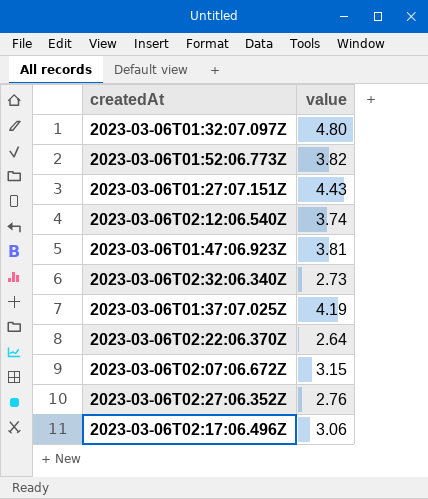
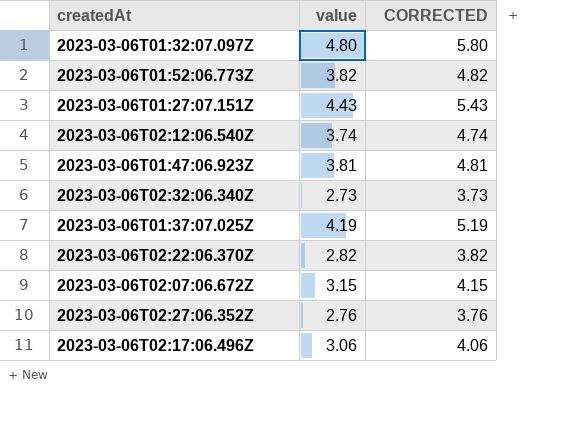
column CORRECTED | formula: none -> [value] + 1
2023-03-06T02:22:06.370Z | value: 2.64 -> 2.82

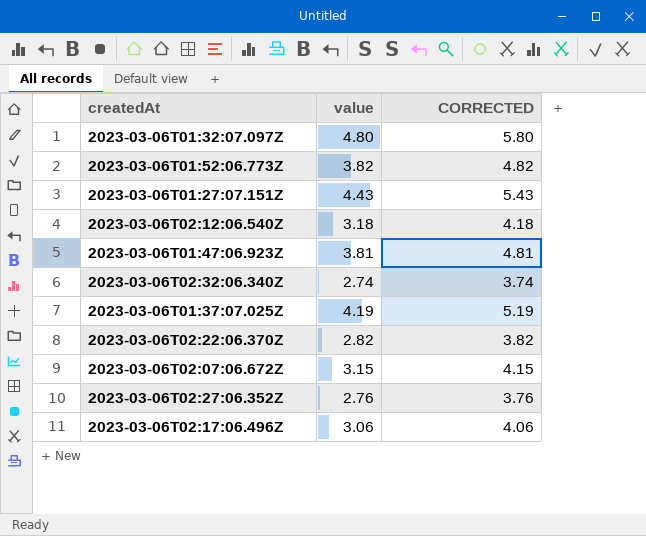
2023-03-06T02:12:06.540Z | value: 3.74 -> 3.18
2023-03-06T02:12:06.540Z | CORRECTED: 4.74 -> 4.18
2023-03-06T02:32:06.340Z | value: 2.73 -> 2.74
2023-03-06T02:32:06.340Z | CORRECTED: 3.73 -> 3.74

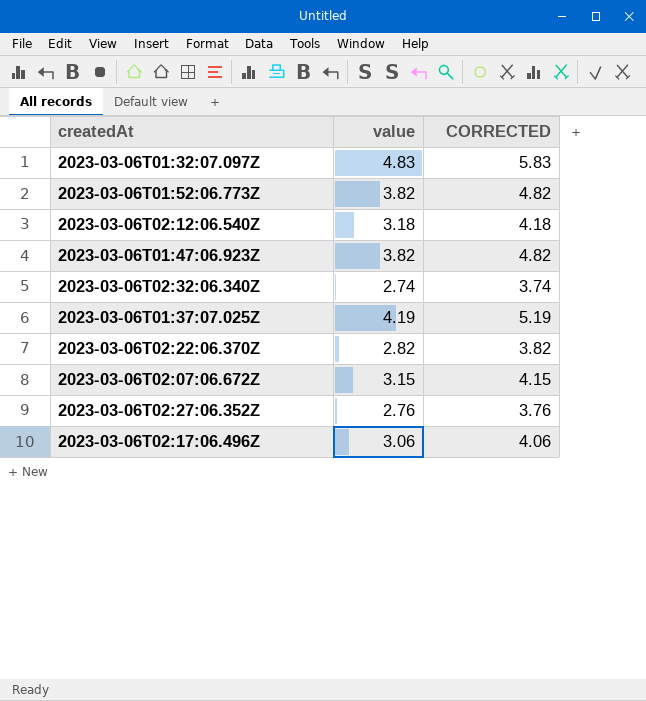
row 2023-03-06T01:27:07.151Z: 4.43 | 5.43 -> none
2023-03-06T01:32:07.097Z | value: 4.80 -> 4.83
2023-03-06T01:32:07.097Z | CORRECTED: 5.80 -> 5.83
2023-03-06T01:47:06.923Z | value: 3.81 -> 3.82
2023-03-06T01:47:06.923Z | CORRECTED: 4.81 -> 4.82

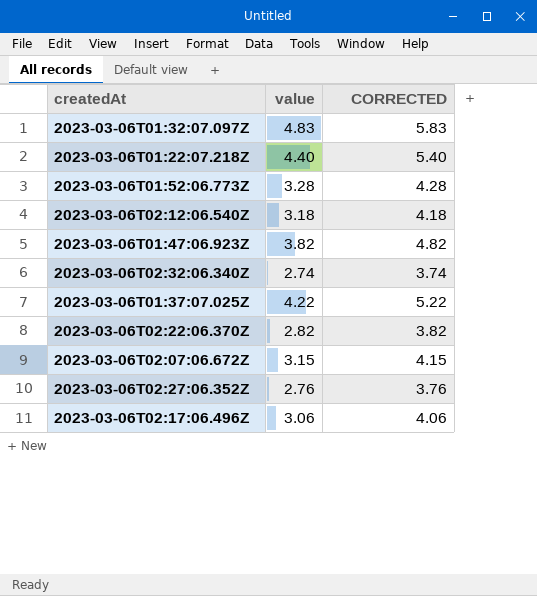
row 2023-03-06T01:22:07.218Z: none -> 4.40 | 5.40
2023-03-06T01:52:06.773Z | value: 3.82 -> 3.28
2023-03-06T01:52:06.773Z | CORRECTED: 4.82 -> 4.28
2023-03-06T01:37:07.025Z | value: 4.19 -> 4.22
2023-03-06T01:37:07.025Z | CORRECTED: 5.19 -> 5.22

